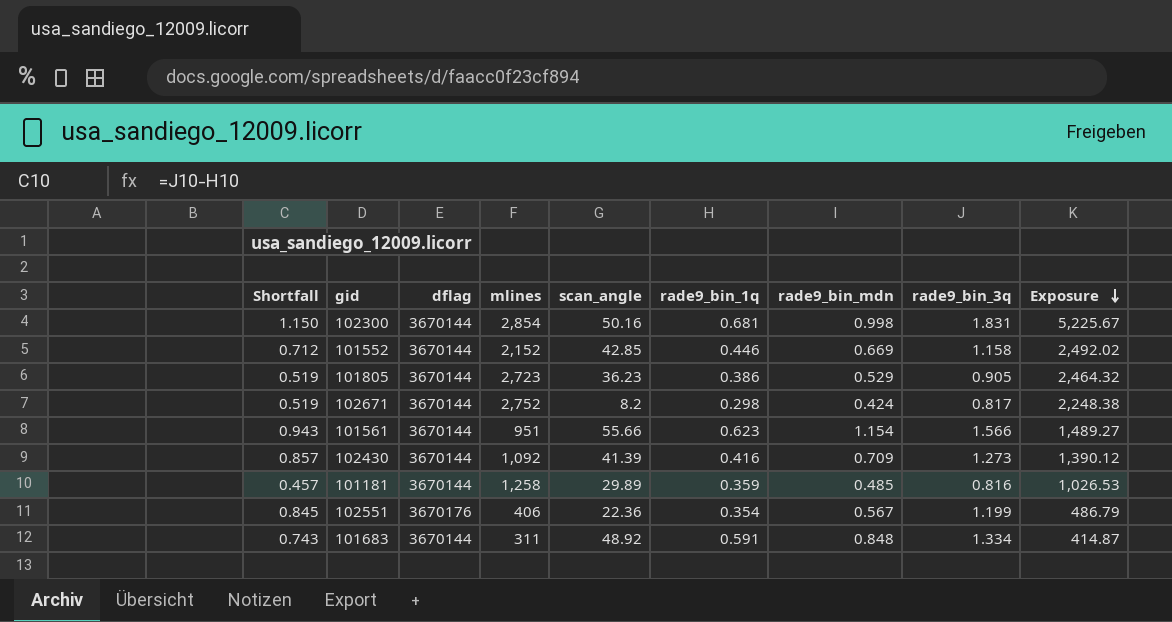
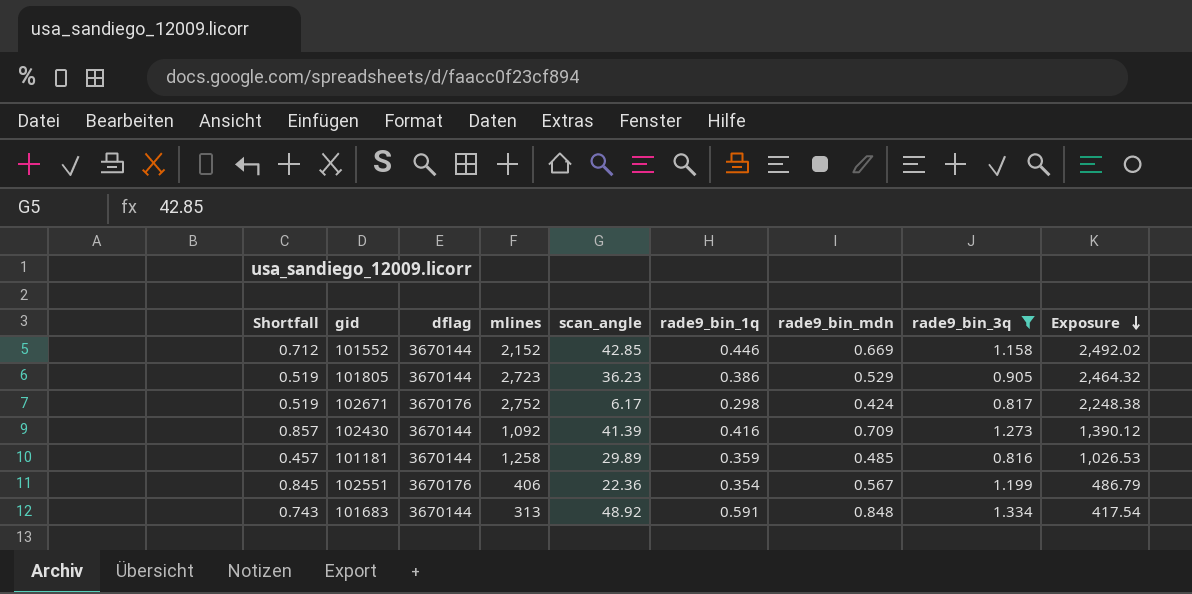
filter: none -> rade9_bin_3q <= 1.334
102671 | dflag: 3670144 -> 3670176
102671 | scan_angle: 8.2 -> 6.17
101683 | mlines: 311 -> 313
101683 | Exposure: 414.87 -> 417.54

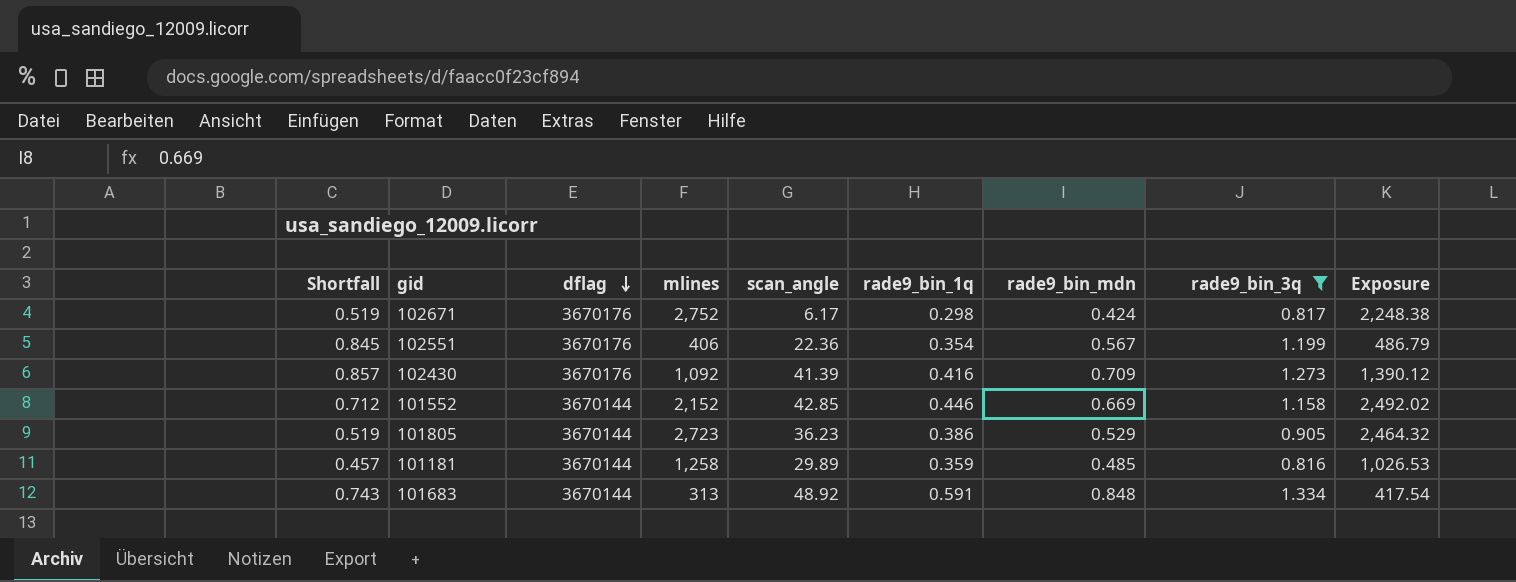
row order: Exposure descending -> dflag descending
102430 | dflag: 3670144 -> 3670176

